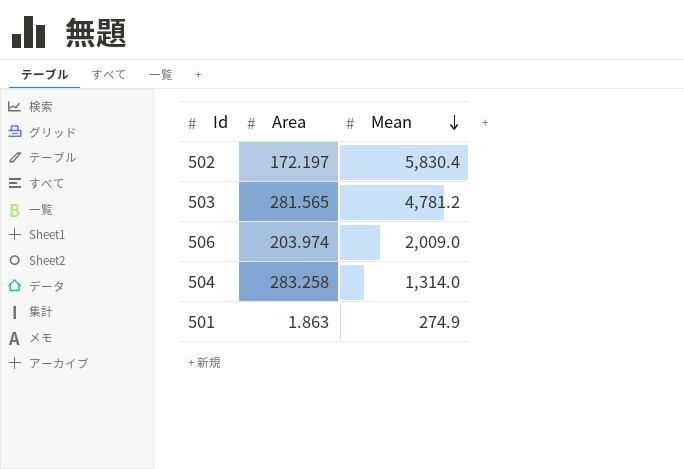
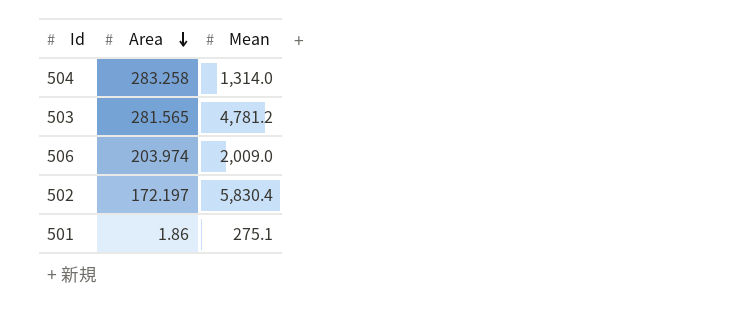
row order: Mean descending -> Area descending
501 | Area: 1.863 -> 1.86
501 | Mean: 274.9 -> 275.1

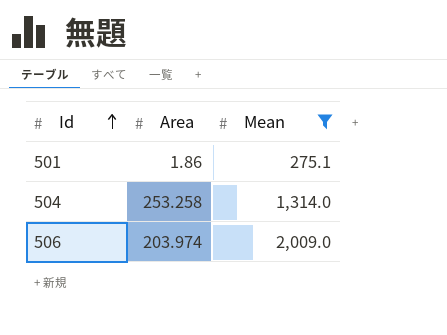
filter: none -> Mean <= 2,009.0
row order: Area descending -> Id ascending
504 | Area: 283.258 -> 253.258

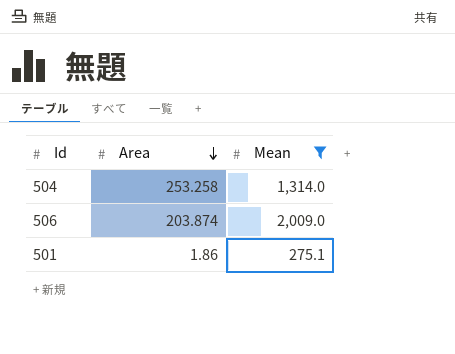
row order: Id ascending -> Area descending
506 | Area: 203.974 -> 203.874

